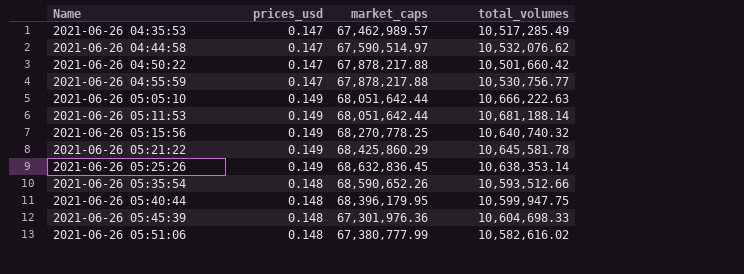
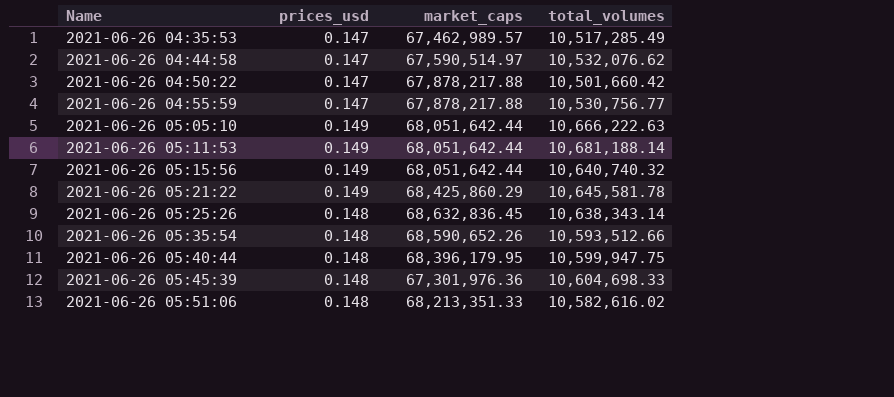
2021-06-26 05:15:56 | market_caps: 68,270,778.25 -> 68,051,642.44
2021-06-26 05:25:26 | prices_usd: 0.149 -> 0.148
2021-06-26 05:25:26 | total_volumes: 10,638,353.14 -> 10,638,343.14
2021-06-26 05:51:06 | market_caps: 67,380,777.99 -> 68,213,351.33

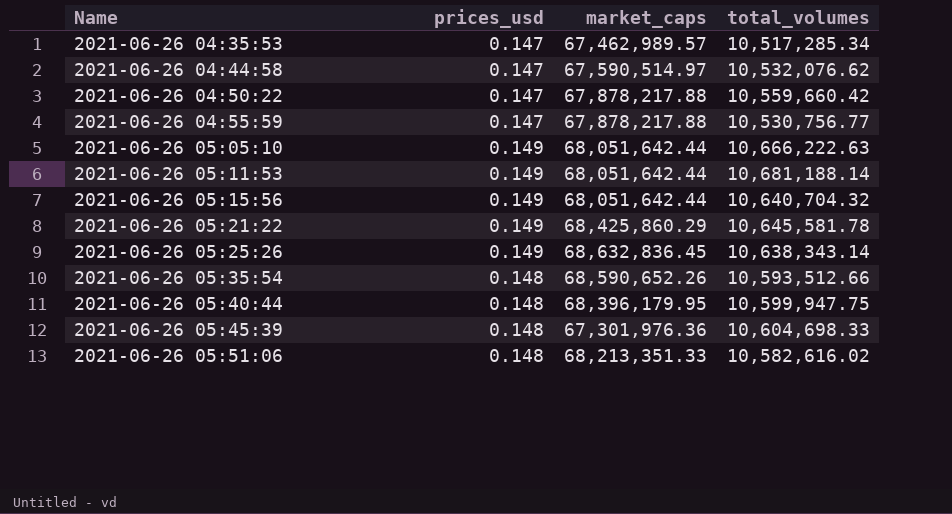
2021-06-26 04:35:53 | total_volumes: 10,517,285.49 -> 10,517,285.34
2021-06-26 04:50:22 | total_volumes: 10,501,660.42 -> 10,559,660.42
2021-06-26 05:15:56 | total_volumes: 10,640,740.32 -> 10,640,704.32
2021-06-26 05:25:26 | prices_usd: 0.148 -> 0.149

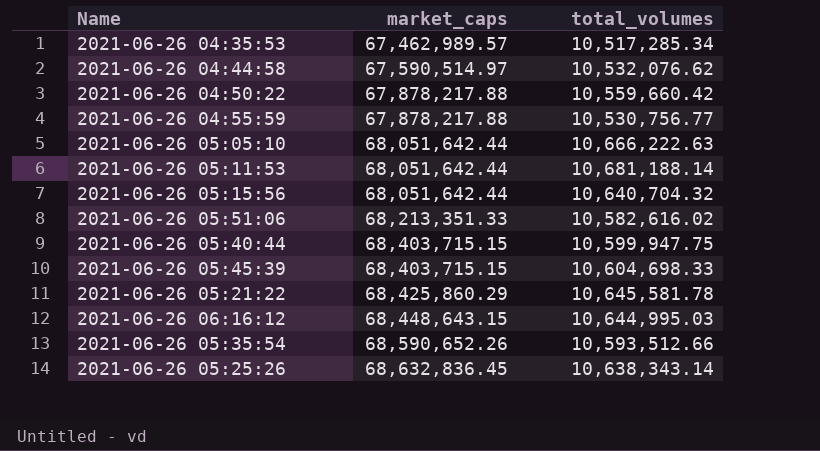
row order: Name ascending -> market_caps ascending
column prices_usd | position: 2 -> none
2021-06-26 05:40:44 | market_caps: 68,396,179.95 -> 68,403,715.15
2021-06-26 05:45:39 | market_caps: 67,301,976.36 -> 68,403,715.15
row 2021-06-26 06:16:12: none -> 68,448,643.15 | 10,644,995.03

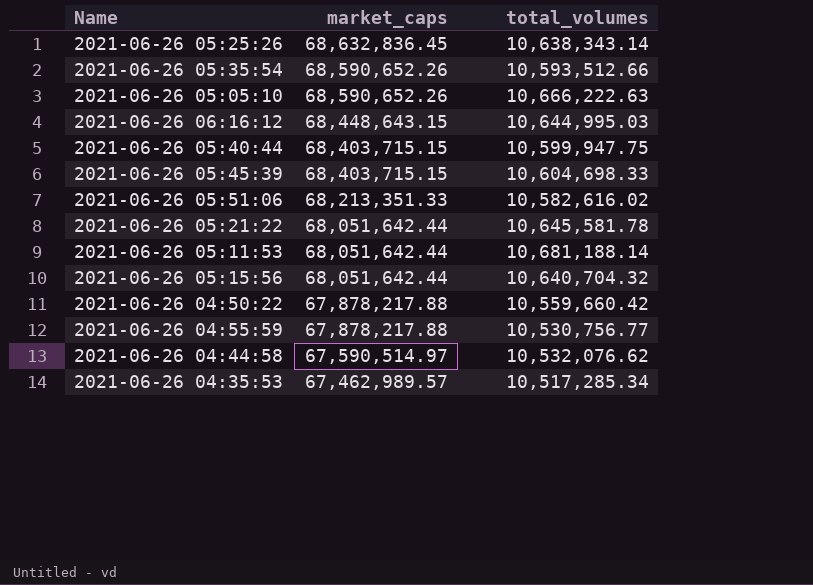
row order: market_caps ascending -> market_caps descending
2021-06-26 05:05:10 | market_caps: 68,051,642.44 -> 68,590,652.26
2021-06-26 05:21:22 | market_caps: 68,425,860.29 -> 68,051,642.44

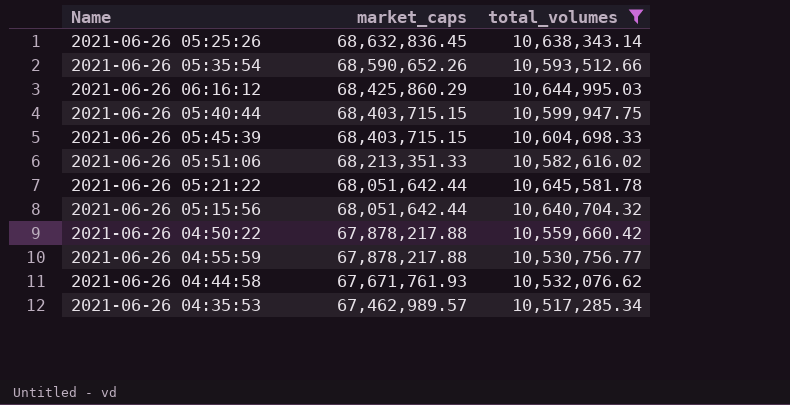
filter: none -> total_volumes <= 10,645,581.78
2021-06-26 06:16:12 | market_caps: 68,448,643.15 -> 68,425,860.29
2021-06-26 04:44:58 | market_caps: 67,590,514.97 -> 67,671,761.93

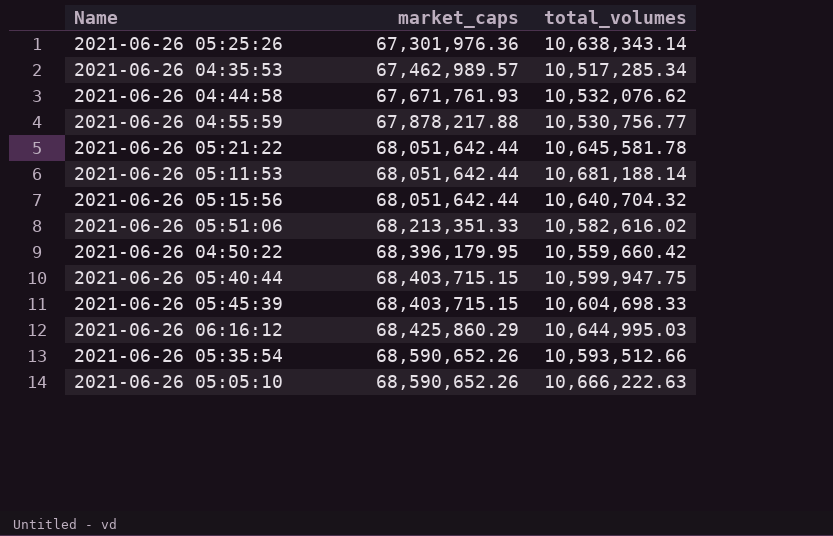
filter: total_volumes <= 10,645,581.78 -> none
row order: market_caps descending -> market_caps ascending
2021-06-26 05:25:26 | market_caps: 68,632,836.45 -> 67,301,976.36
2021-06-26 04:50:22 | market_caps: 67,878,217.88 -> 68,396,179.95

